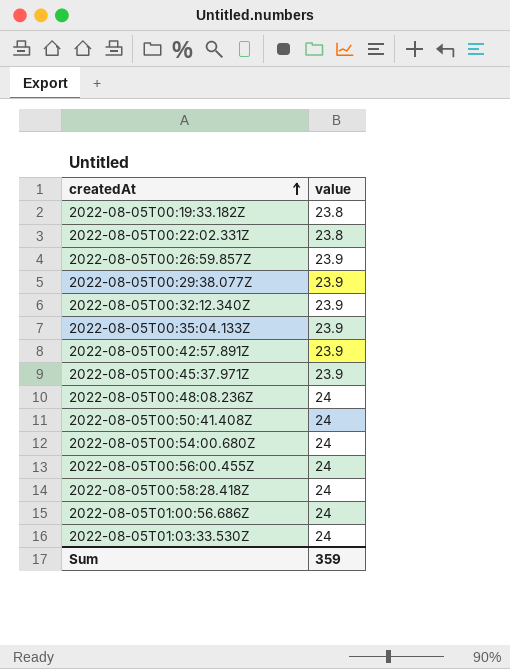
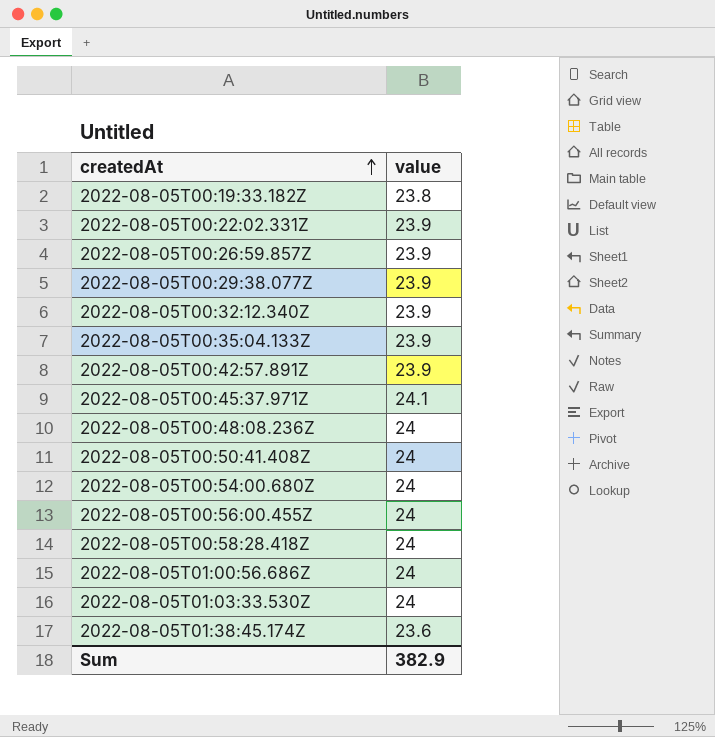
2022-08-05T00:22:02.331Z | value: 23.8 -> 23.9
2022-08-05T00:45:37.971Z | value: 23.9 -> 24.1
row 2022-08-05T01:38:45.174Z: none -> 23.6
Sum | value: 359 -> 382.9

